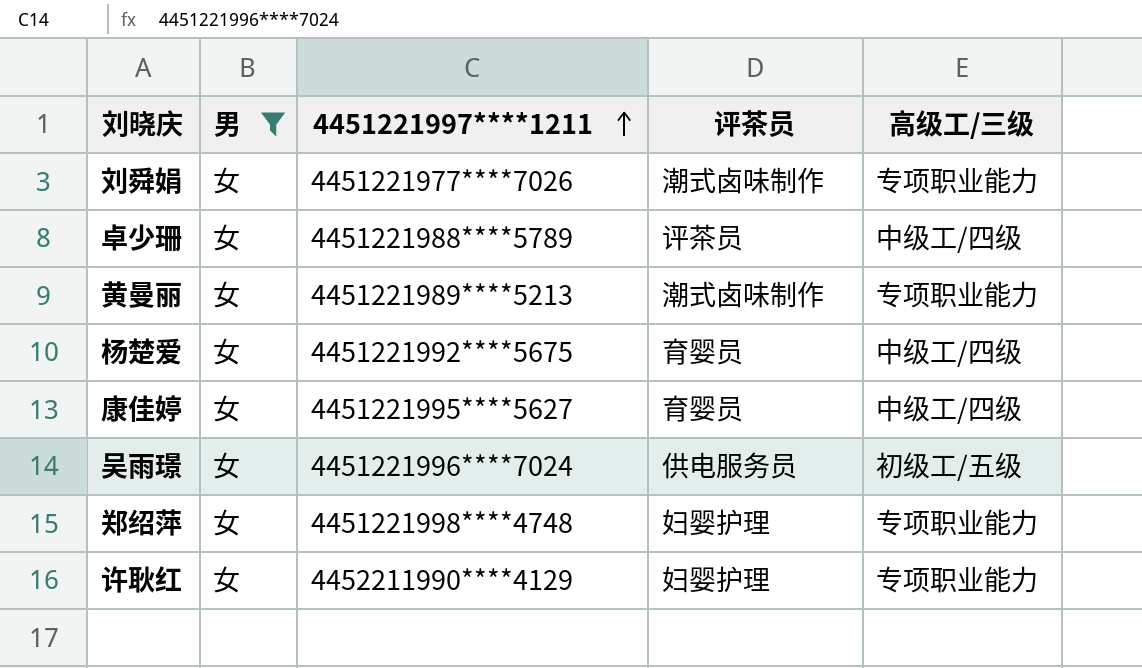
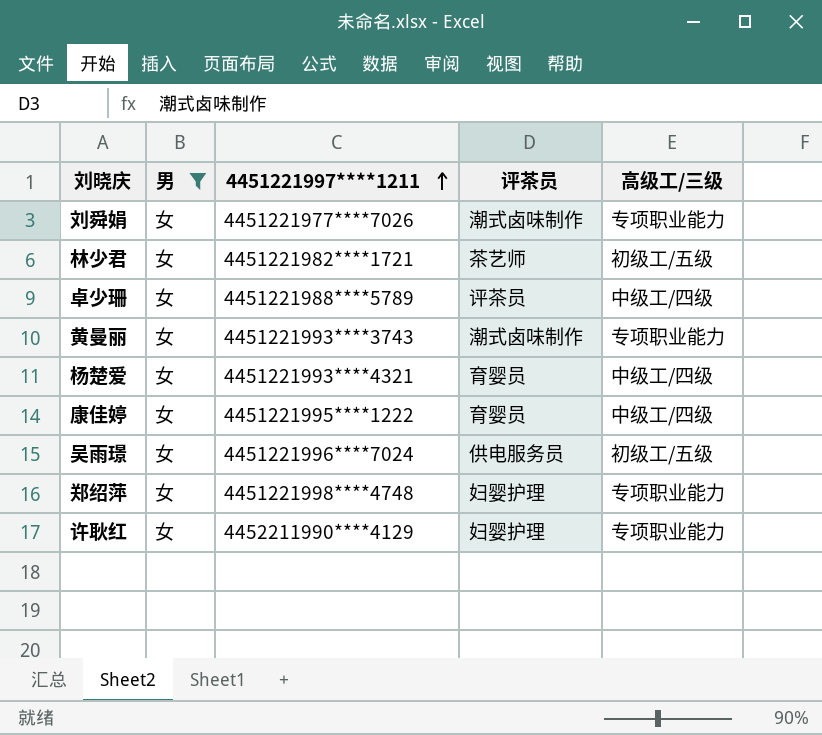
row 林少君: none -> 女 | 4451221982****1721 | 茶艺师 | 初级工/五级
黄曼丽 | 4451221997****1211: 4451221989****5213 -> 4451221993****3743
杨楚爱 | 4451221997****1211: 4451221992****5675 -> 4451221993****4321
康佳婷 | 4451221997****1211: 4451221995****5627 -> 4451221995****1222

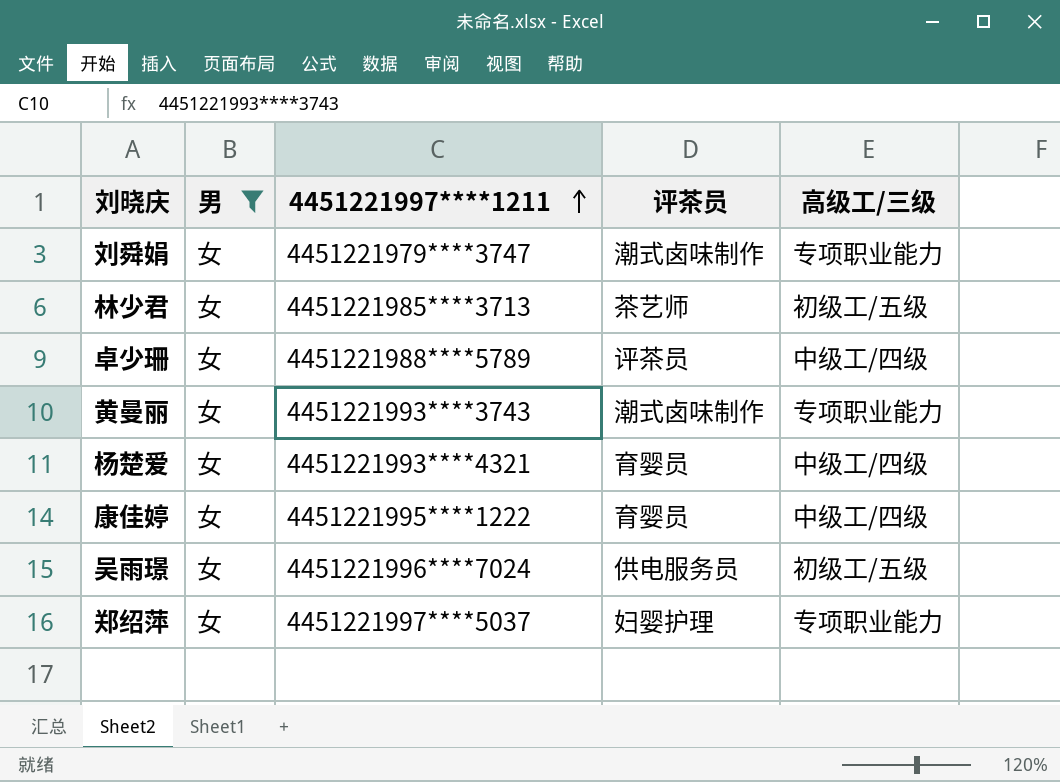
row 许耿红: 女 | 4452211990****4129 | 妇婴护理 | 专项职业能力 -> none
刘舜娟 | 4451221997****1211: 4451221977****7026 -> 4451221979****3747
林少君 | 4451221997****1211: 4451221982****1721 -> 4451221985****3713
郑绍萍 | 4451221997****1211: 4451221998****4748 -> 4451221997****5037

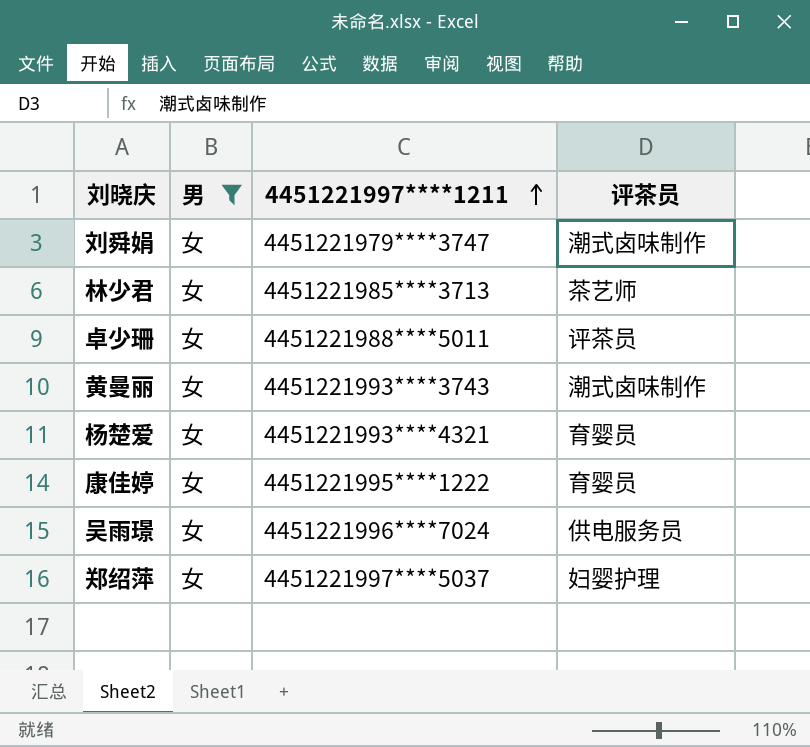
column 高级工/三级 | position: 5 -> none
卓少珊 | 4451221997****1211: 4451221988****5789 -> 4451221988****5011

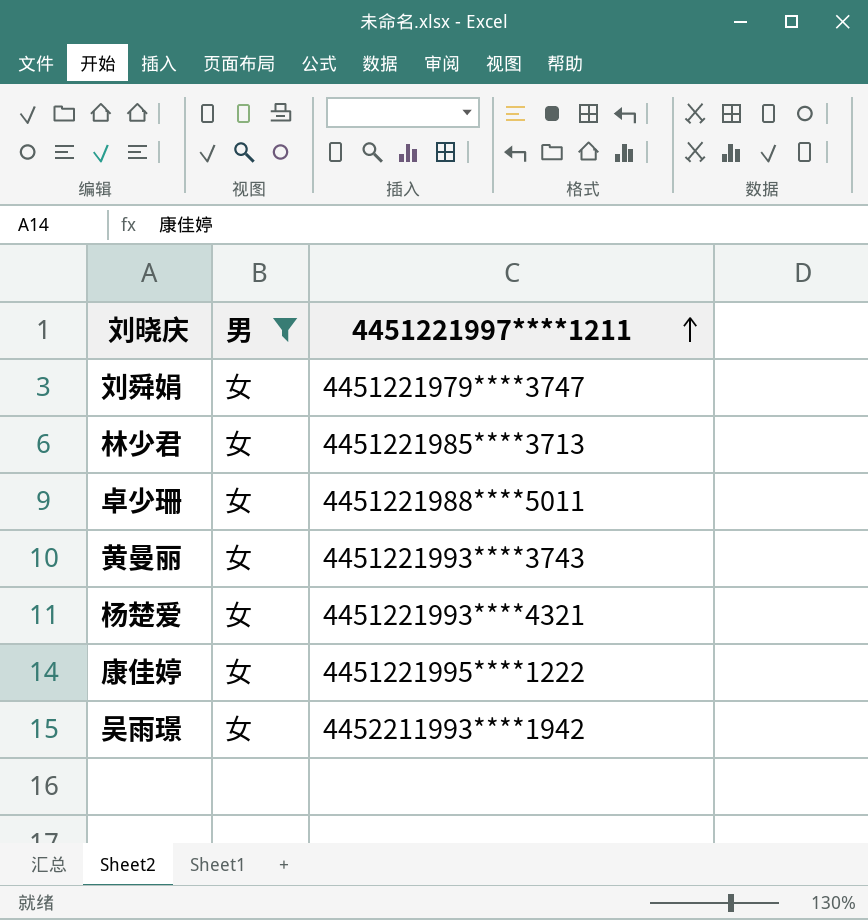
column 评茶员 | position: 4 -> none
row 郑绍萍: 女 | 4451221997****5037 | 妇婴护理 -> none
吴雨璟 | 4451221997****1211: 4451221996****7024 -> 4452211993****1942

